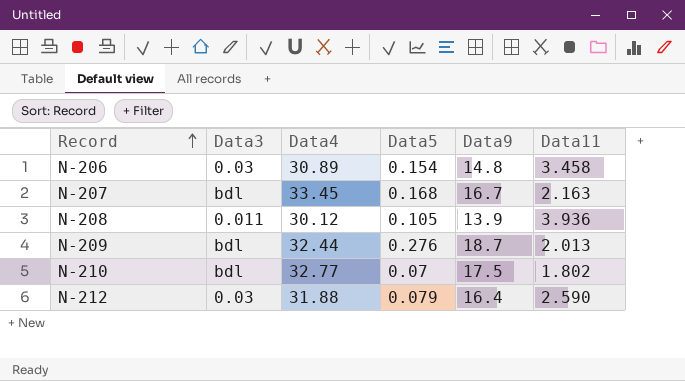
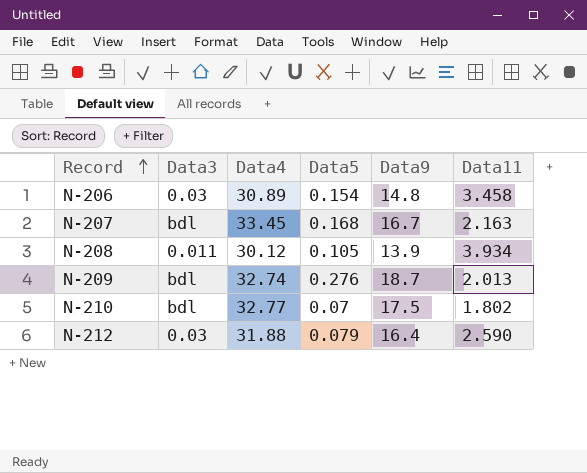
N-208 | Data11: 3.936 -> 3.934
N-209 | Data4: 32.44 -> 32.74

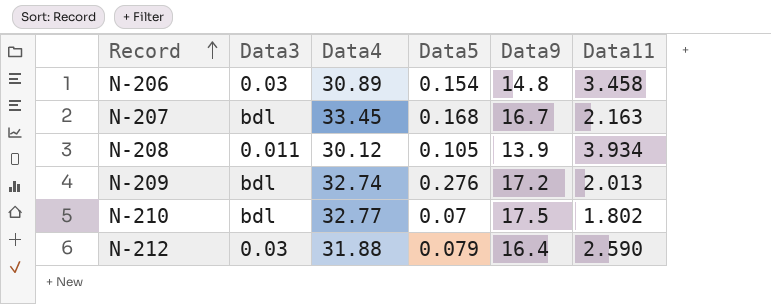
N-209 | Data9: 18.7 -> 17.2

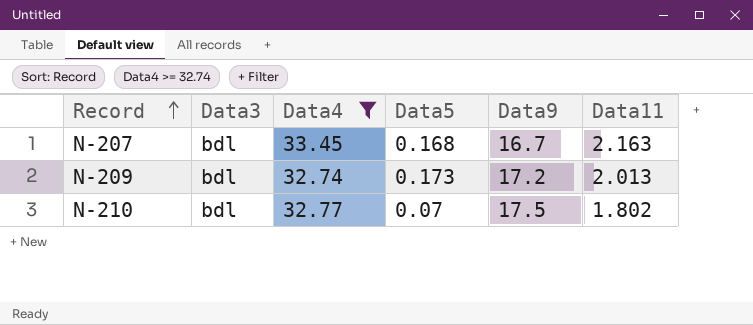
filter: none -> Data4 >= 32.74
N-209 | Data5: 0.276 -> 0.173

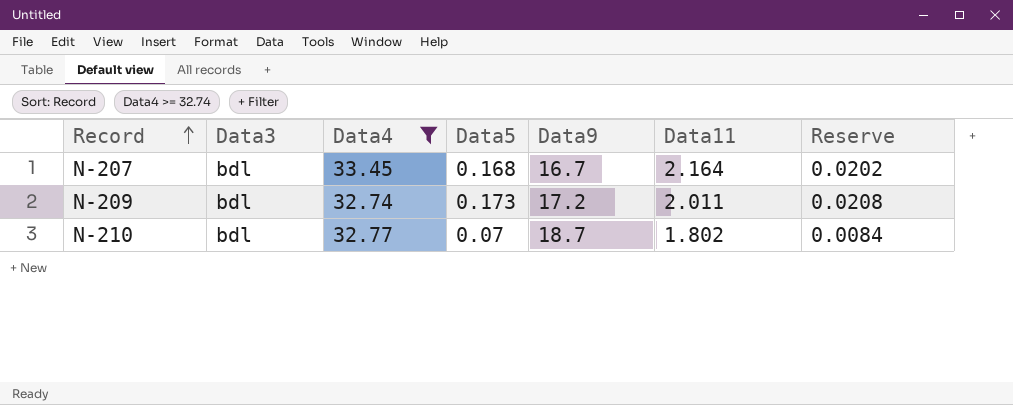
column Reserve | formula: none -> [Data5] * 0.12
N-207 | Data11: 2.163 -> 2.164
N-209 | Data11: 2.013 -> 2.011
N-210 | Data9: 17.5 -> 18.7

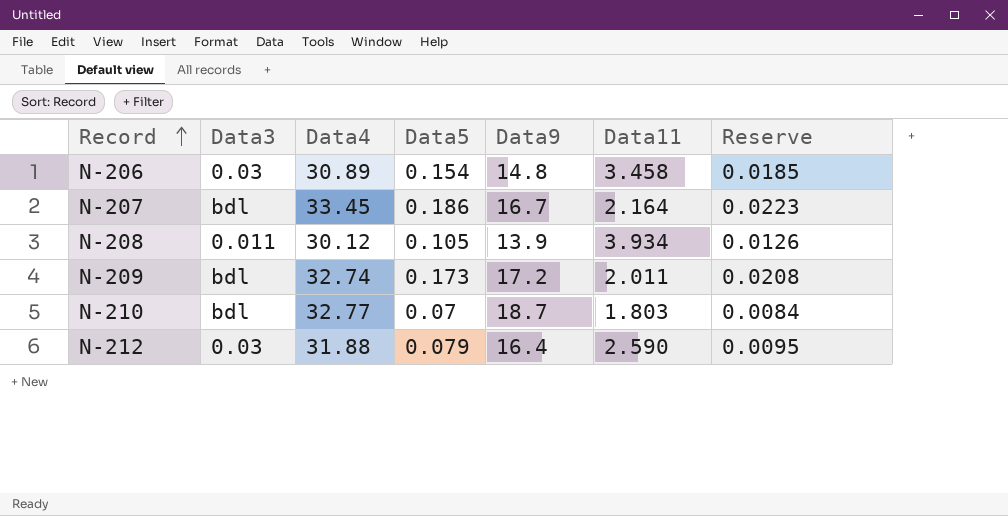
filter: Data4 >= 32.74 -> none
N-207 | Data5: 0.168 -> 0.186
N-207 | Reserve: 0.0202 -> 0.0223
N-210 | Data11: 1.802 -> 1.803

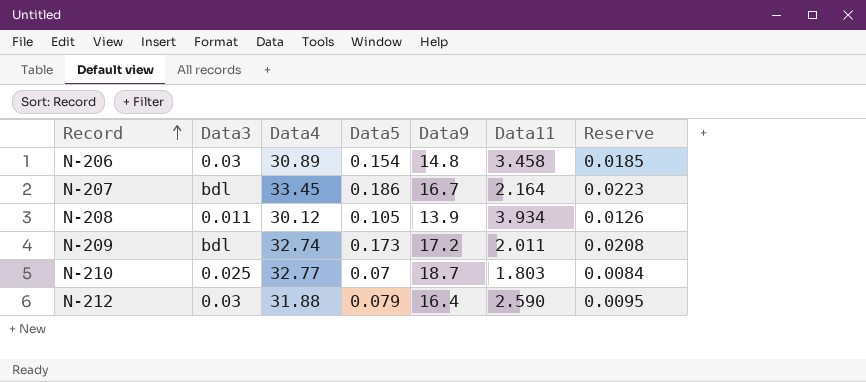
N-210 | Data3: bdl -> 0.025

